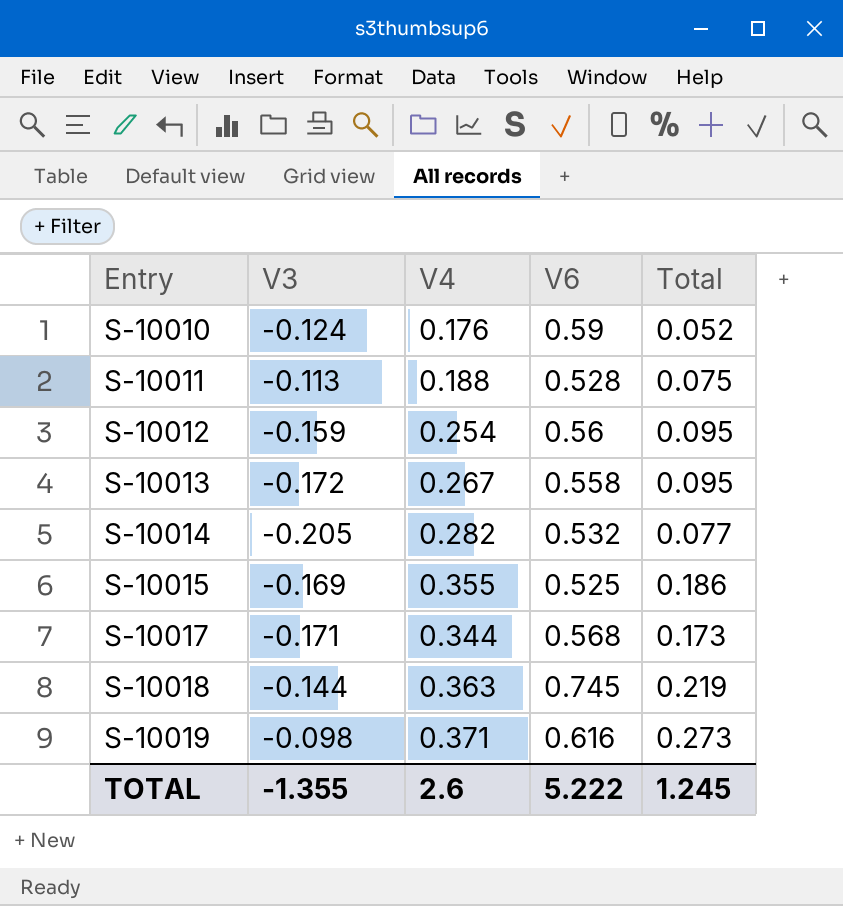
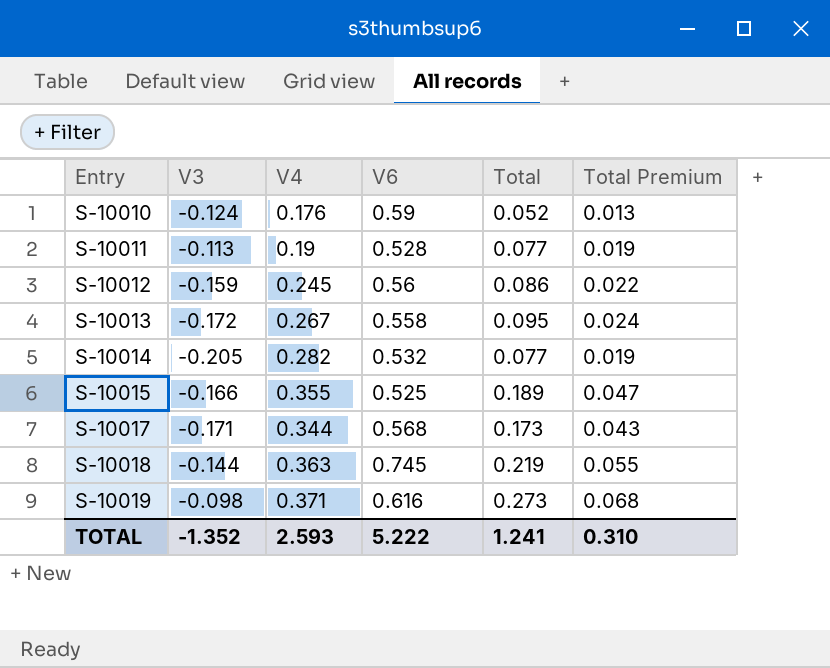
column Total Premium | formula: none -> [Total] * 0.25
S-10011 | V4: 0.188 -> 0.19
S-10011 | Total: 0.075 -> 0.077
S-10012 | V4: 0.254 -> 0.245
S-10012 | Total: 0.095 -> 0.086
S-10015 | V3: -0.169 -> -0.166
S-10015 | Total: 0.186 -> 0.189
TOTAL | V3: -1.355 -> -1.352
TOTAL | V4: 2.6 -> 2.593
TOTAL | Total: 1.245 -> 1.241

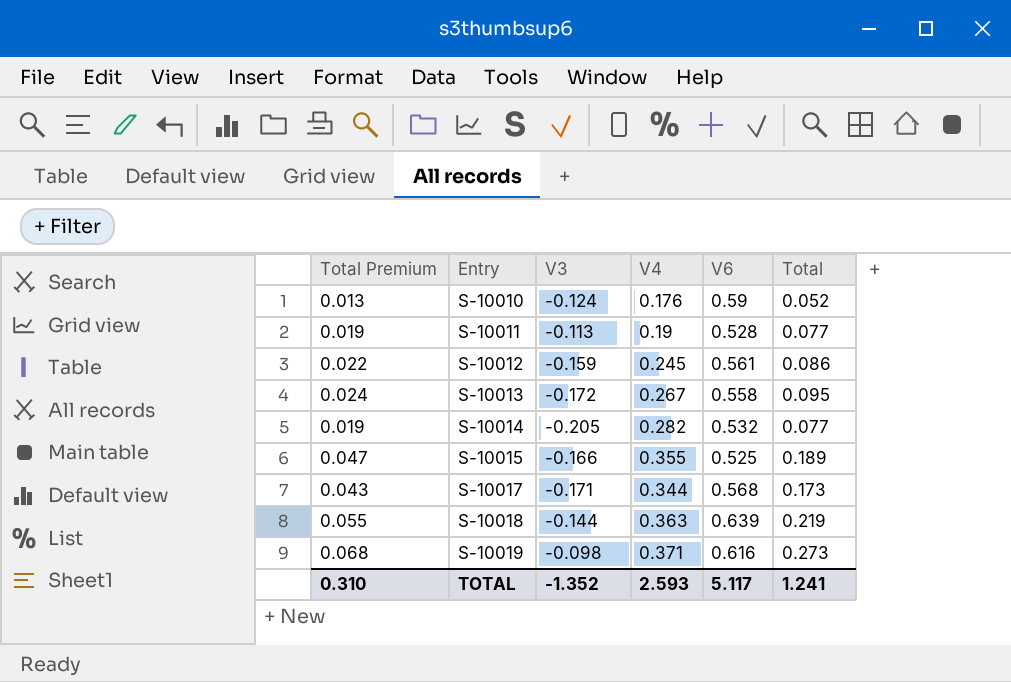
column Total Premium | position: 6 -> 1
S-10012 | V6: 0.56 -> 0.561
S-10018 | V6: 0.745 -> 0.639
TOTAL | V6: 5.222 -> 5.117

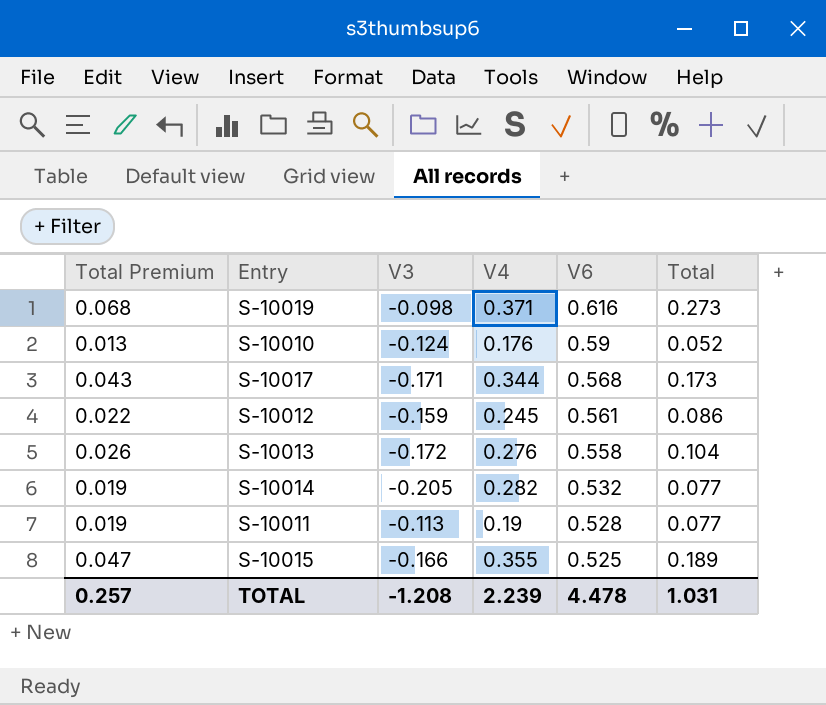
row order: Entry ascending -> V6 descending
row S-10018: 0.055 | -0.144 | 0.363 | 0.639 | 0.219 -> none
S-10013 | Total Premium: 0.024 -> 0.026
S-10013 | V4: 0.267 -> 0.276
S-10013 | Total: 0.095 -> 0.104
TOTAL | Total Premium: 0.310 -> 0.257
TOTAL | V3: -1.352 -> -1.208
TOTAL | V4: 2.593 -> 2.239
TOTAL | V6: 5.117 -> 4.478
TOTAL | Total: 1.241 -> 1.031

